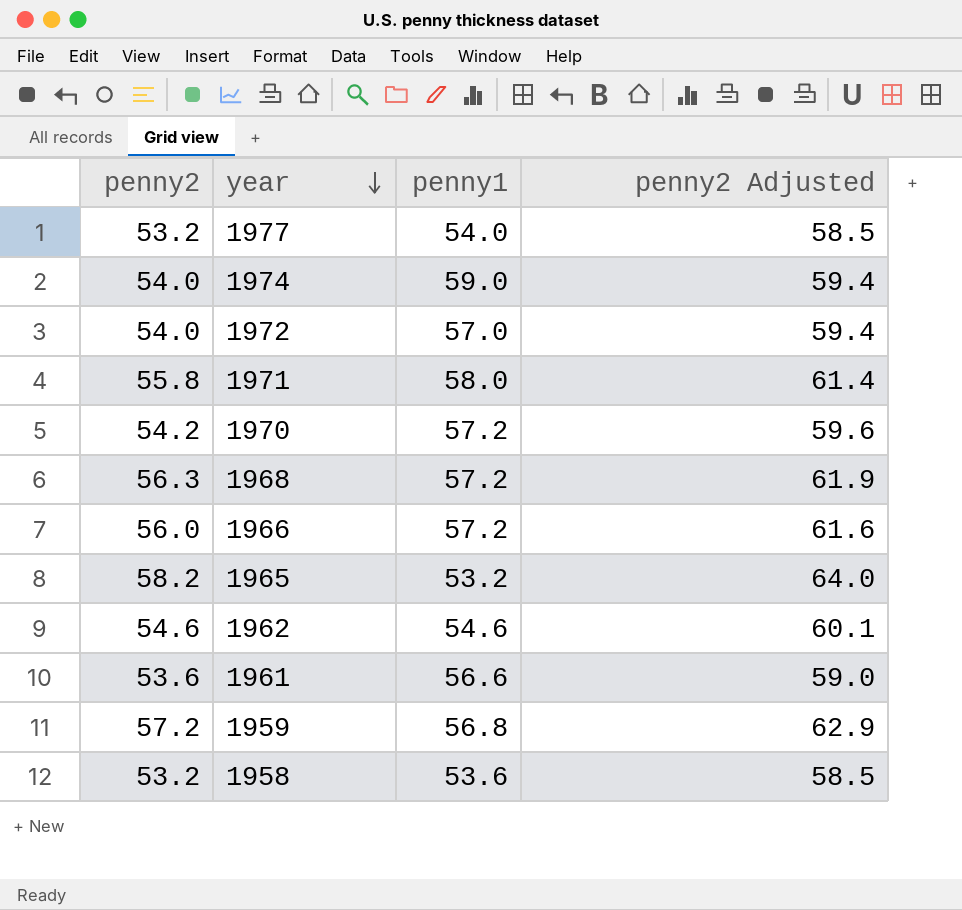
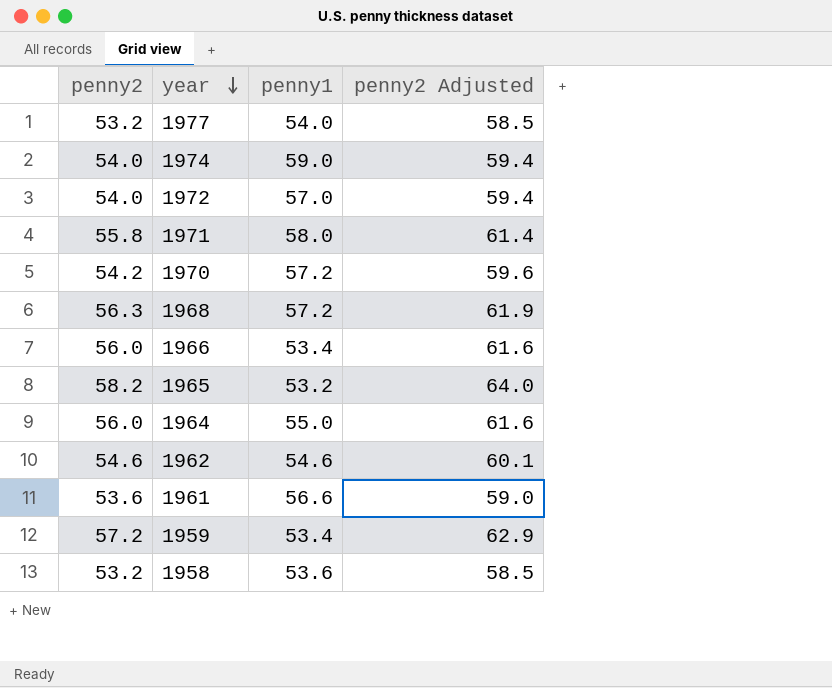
1966 | penny1: 57.2 -> 53.4
row 1964: none -> 56.0 | 55.0 | 61.6
1959 | penny1: 56.8 -> 53.4

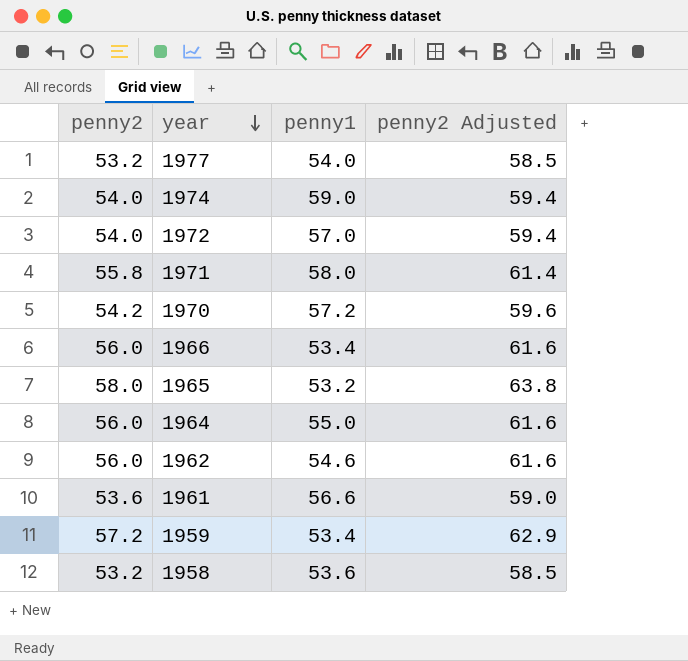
row 1968: 56.3 | 57.2 | 61.9 -> none
1965 | penny2: 58.2 -> 58.0
1965 | penny2 Adjusted: 64.0 -> 63.8
1962 | penny2: 54.6 -> 56.0
1962 | penny2 Adjusted: 60.1 -> 61.6

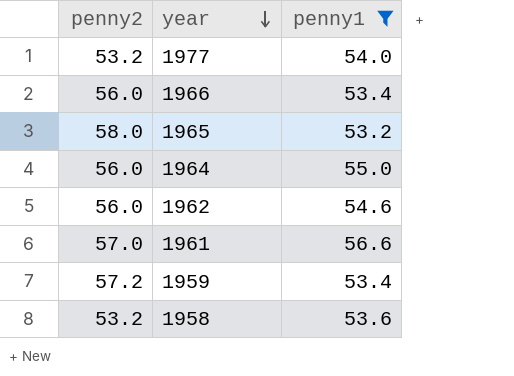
filter: none -> penny1 <= 56.6
column penny2 Adjusted | formula: [penny2] * 1.1 -> none
1961 | penny2: 53.6 -> 57.0

